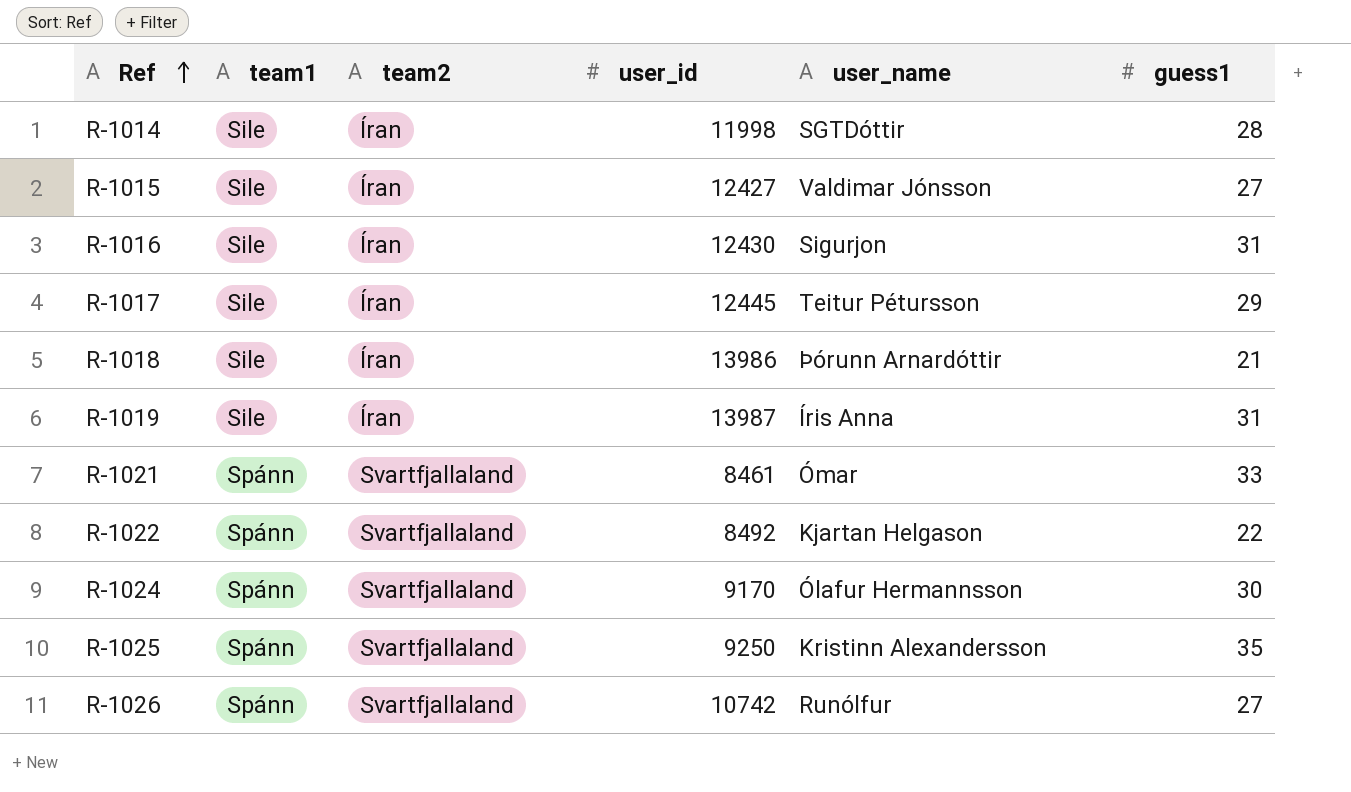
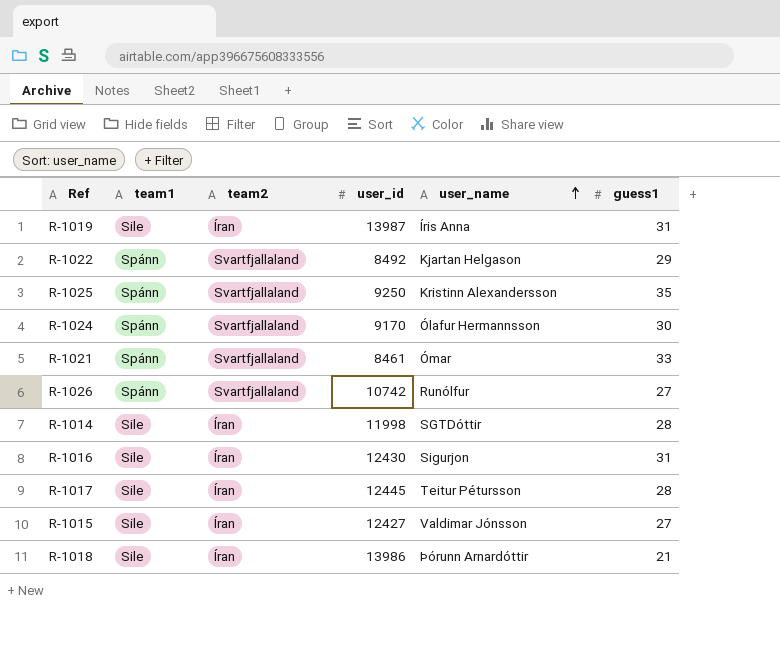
row order: Ref ascending -> user_name ascending
R-1022 | guess1: 22 -> 29
R-1017 | guess1: 29 -> 28

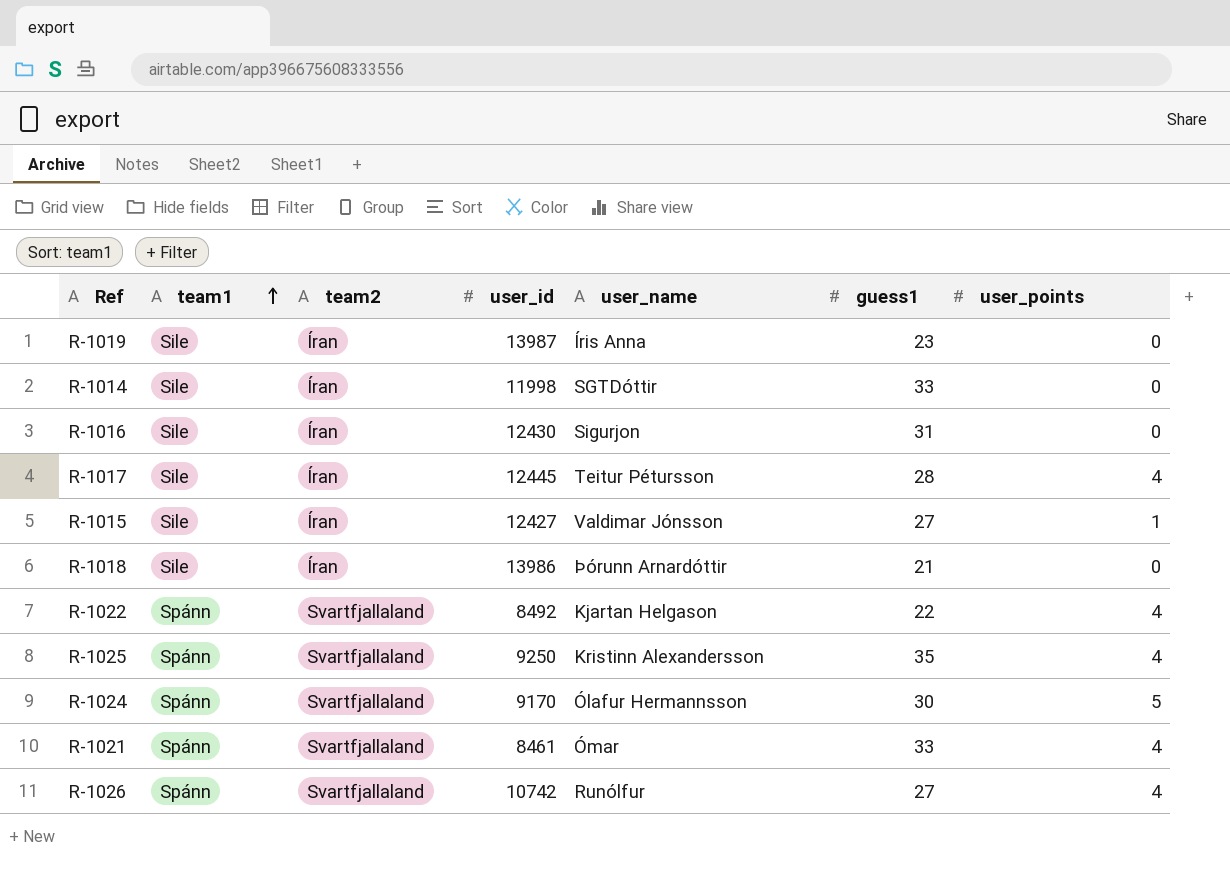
row order: user_name ascending -> team1 ascending
column user_points | position: none -> 7
R-1019 | guess1: 31 -> 23
R-1014 | guess1: 28 -> 33
R-1022 | guess1: 29 -> 22

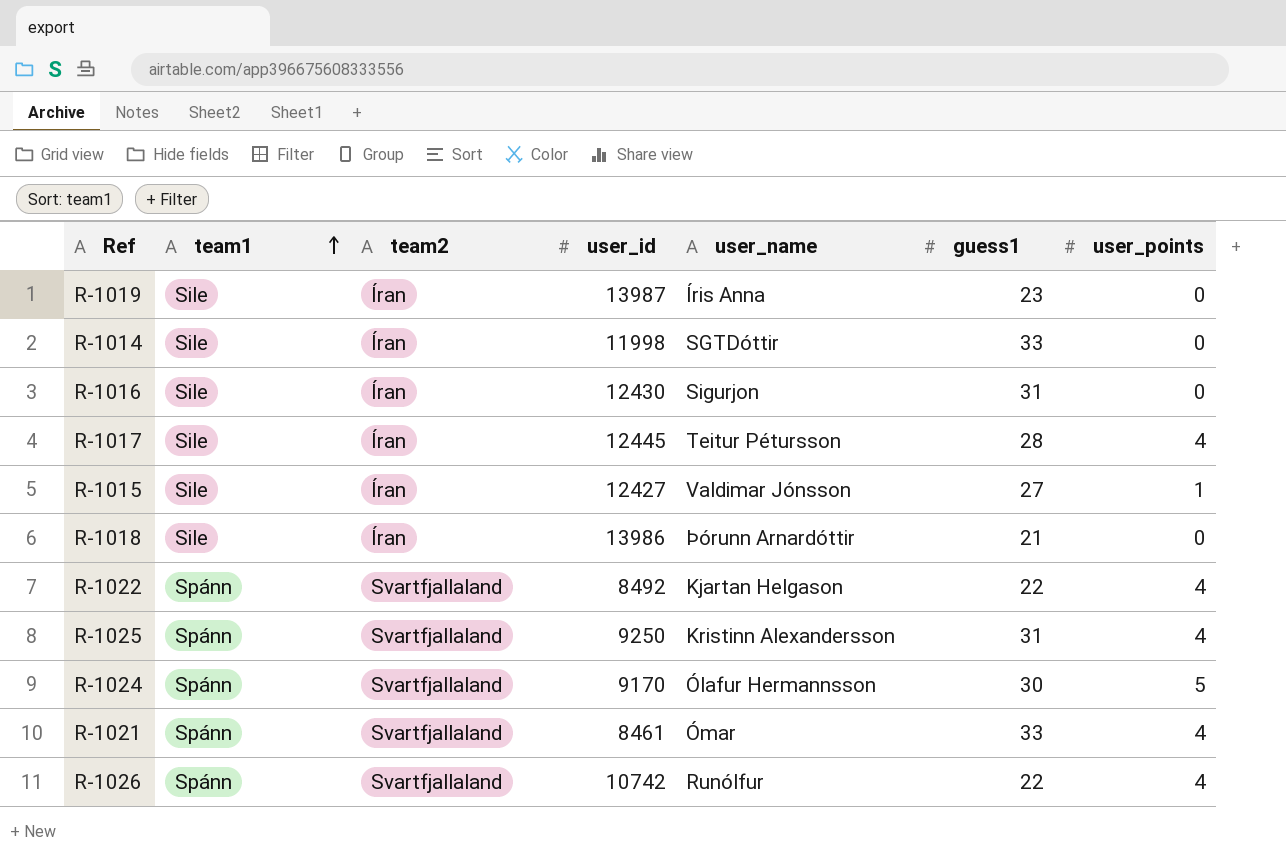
R-1025 | guess1: 35 -> 31
R-1026 | guess1: 27 -> 22

